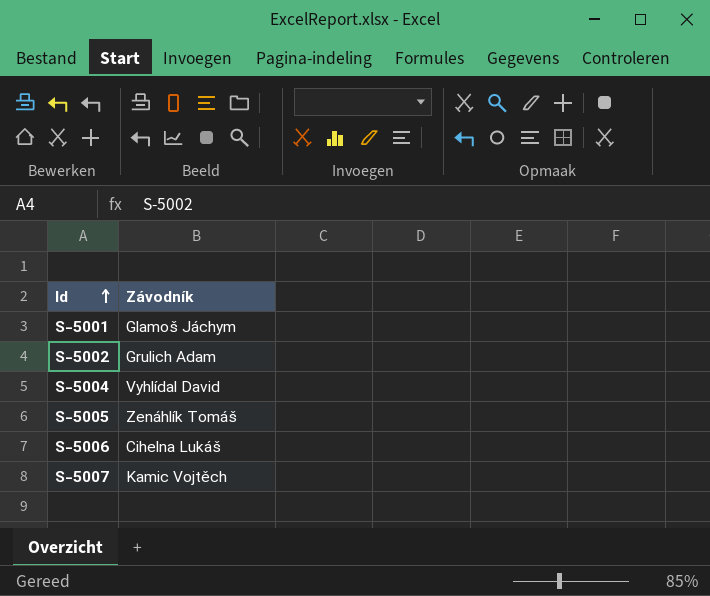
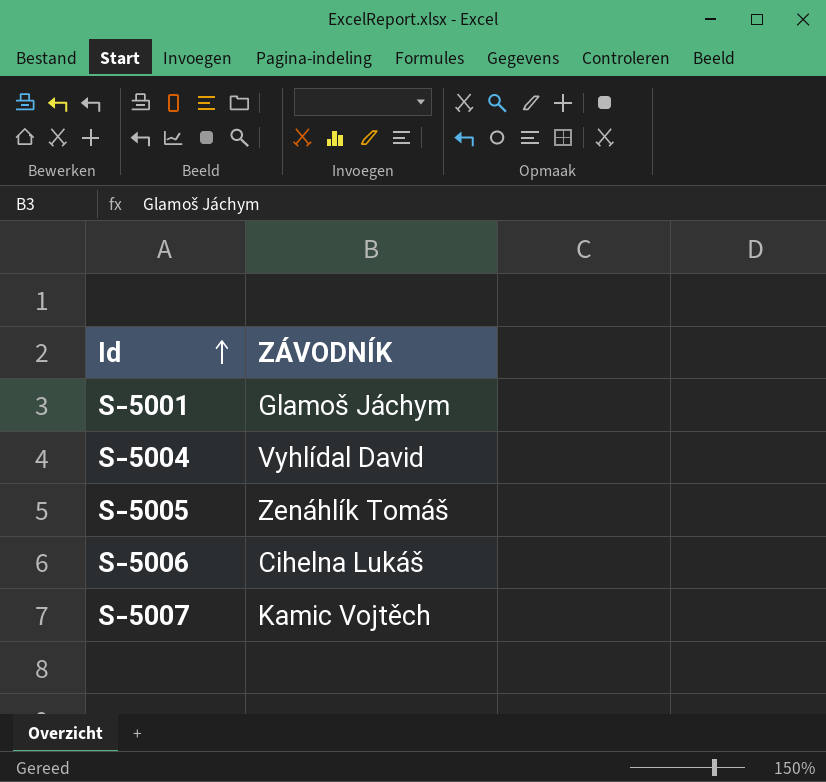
column name: Závodník -> ZÁVODNÍK
row S-5002: Grulich Adam -> none

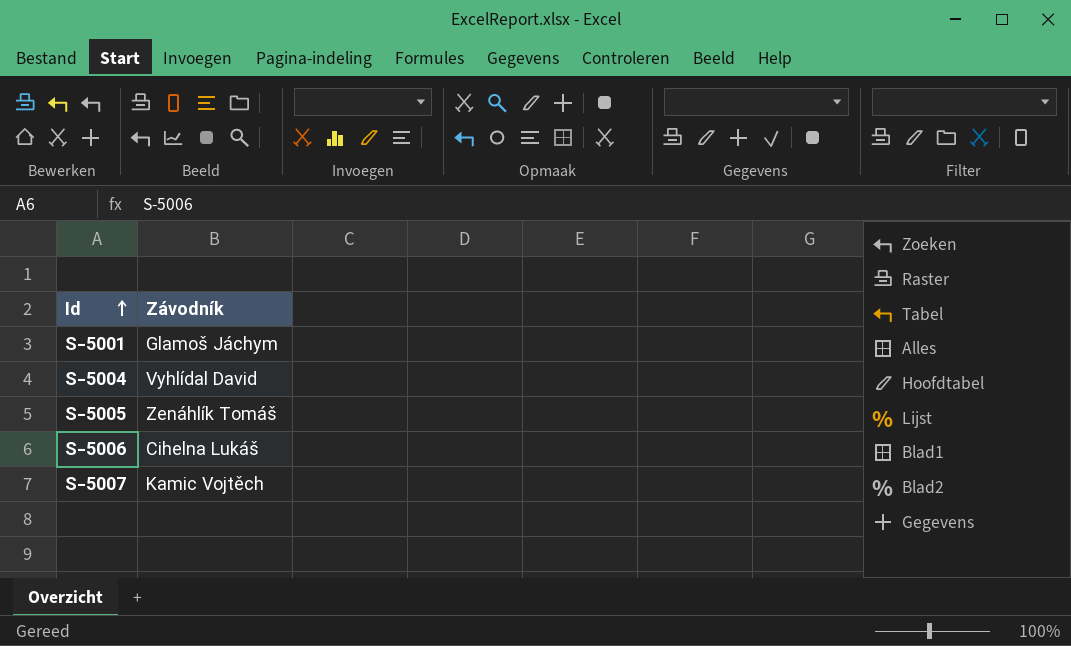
column name: ZÁVODNÍK -> Závodník

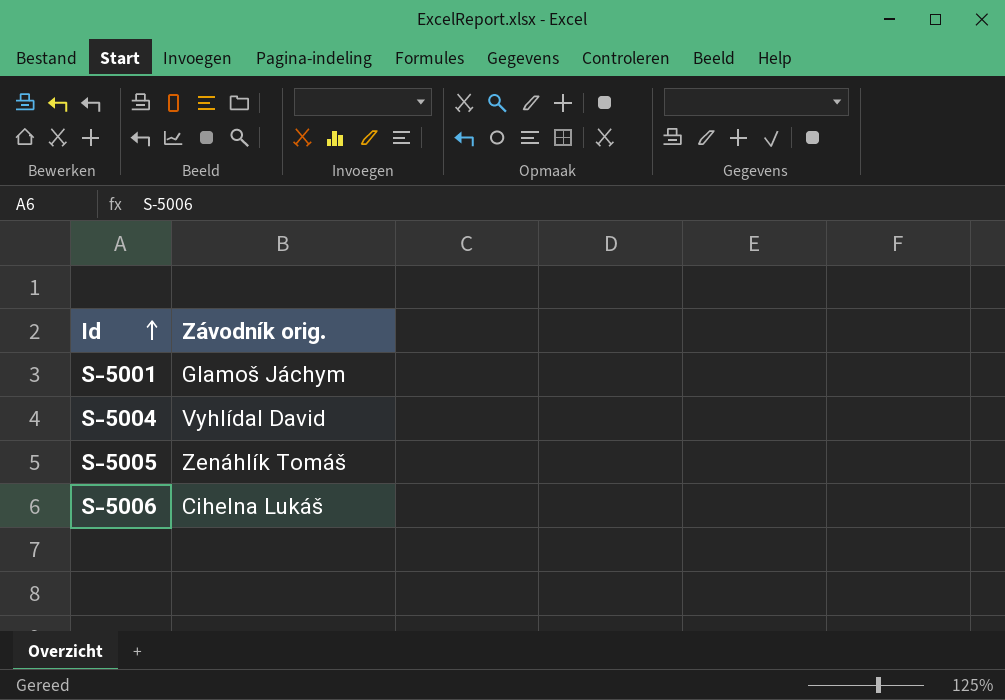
column name: Závodník -> Závodník orig.
row S-5007: Kamic Vojtěch -> none

